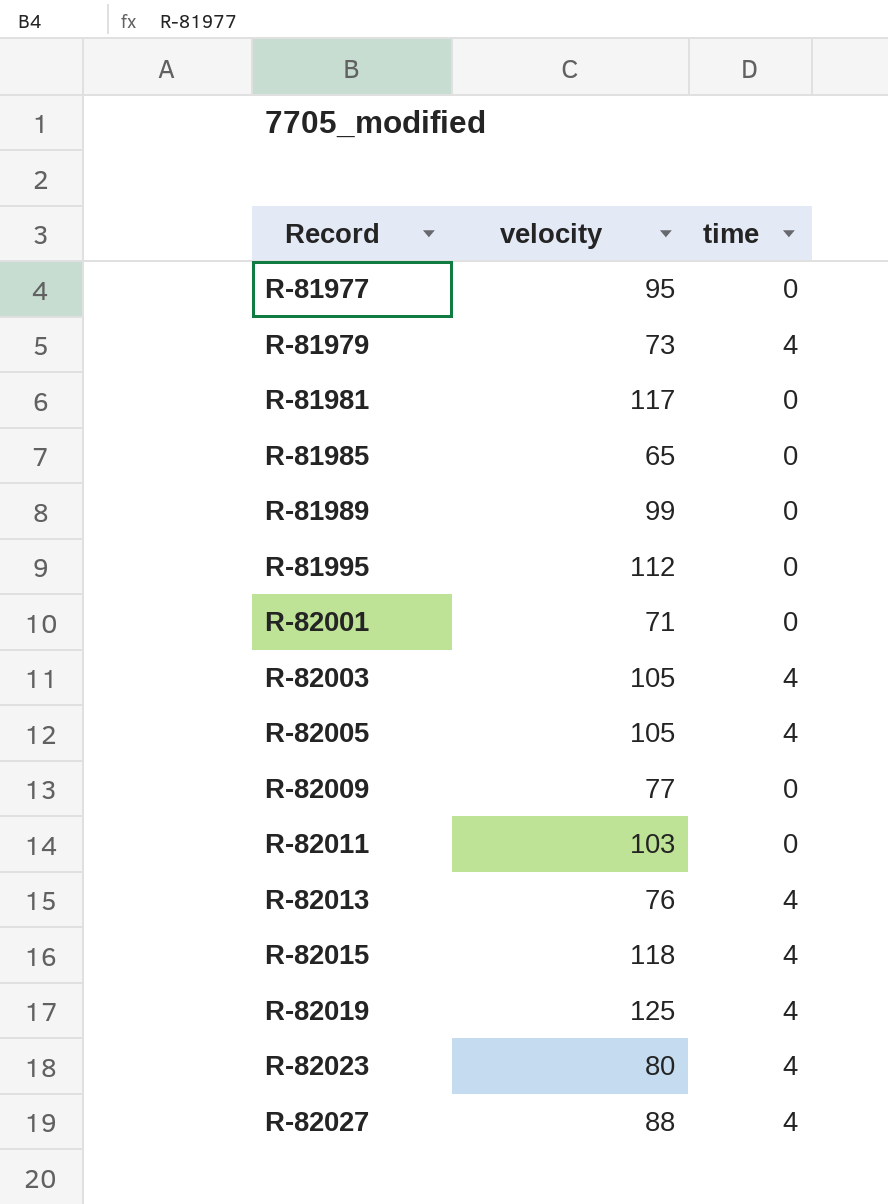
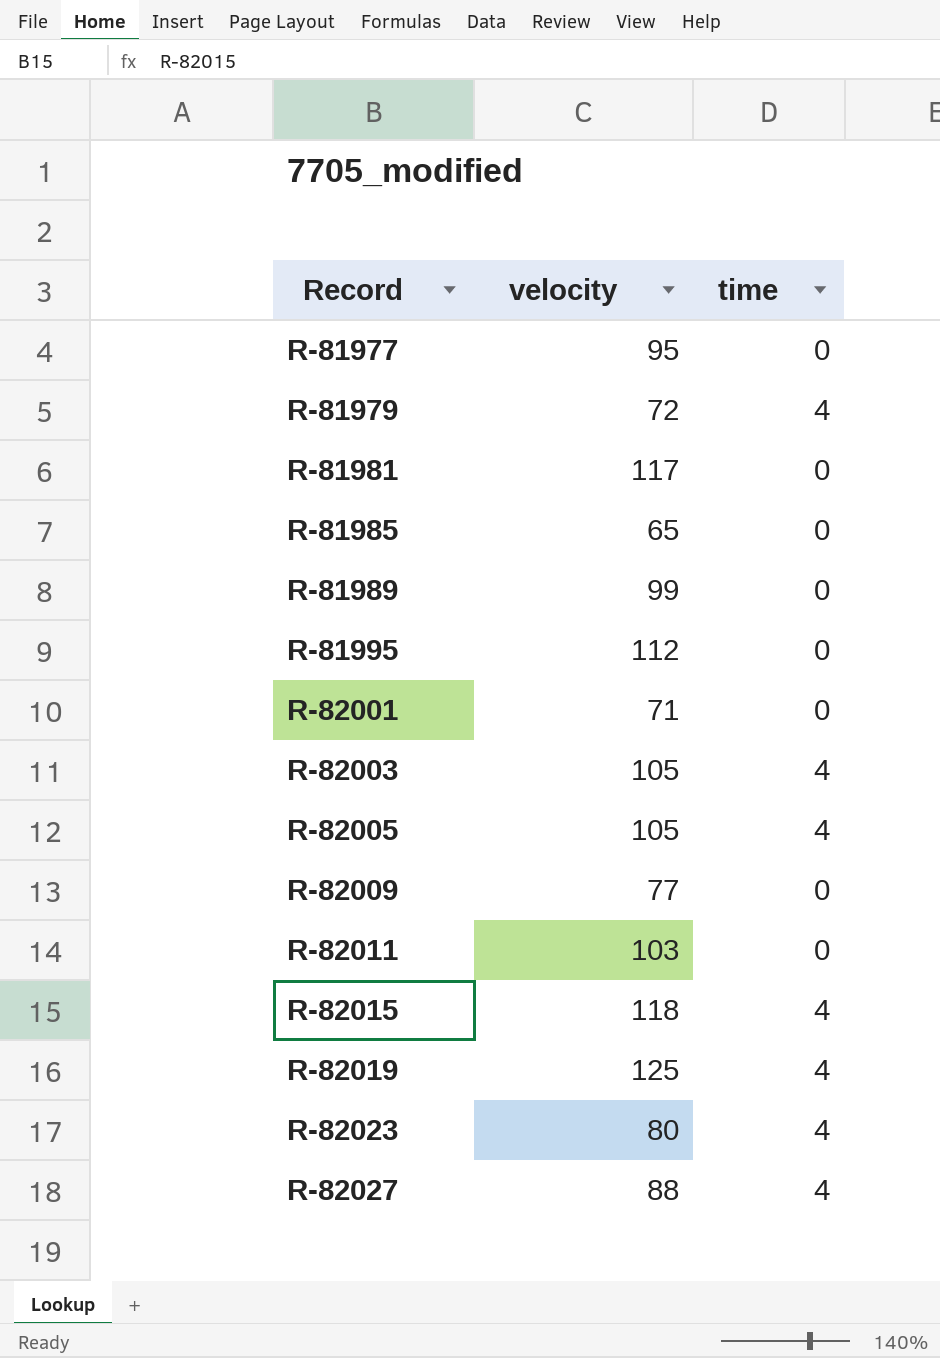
row R-82013: 76 | 4 -> none
R-81979 | velocity: 73 -> 72

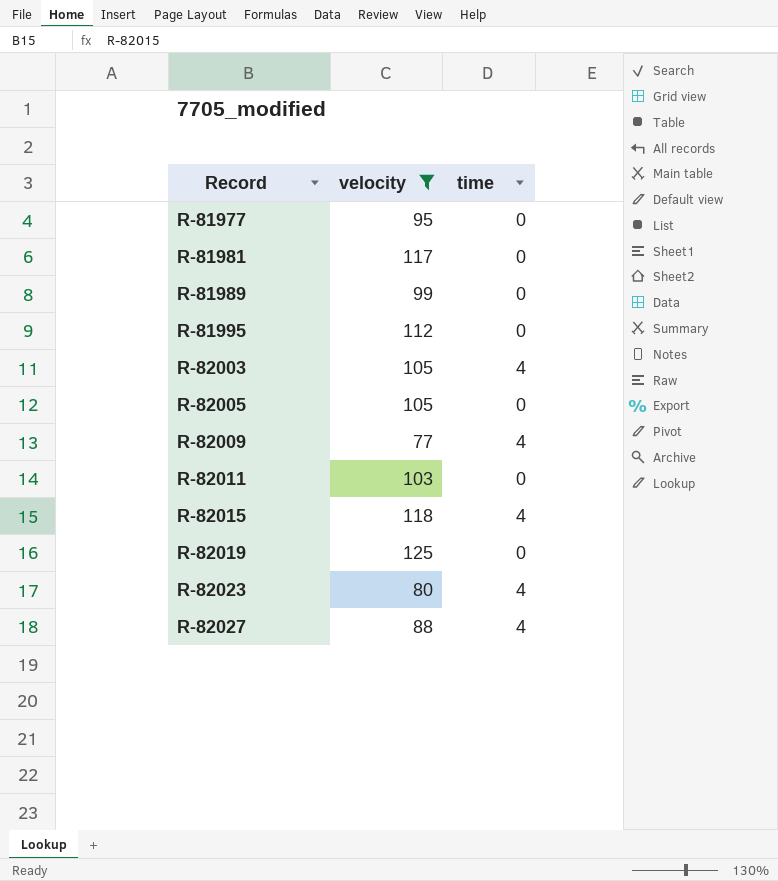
filter: none -> velocity >= 77
R-82005 | time: 4 -> 0
R-82009 | time: 0 -> 4
R-82019 | time: 4 -> 0

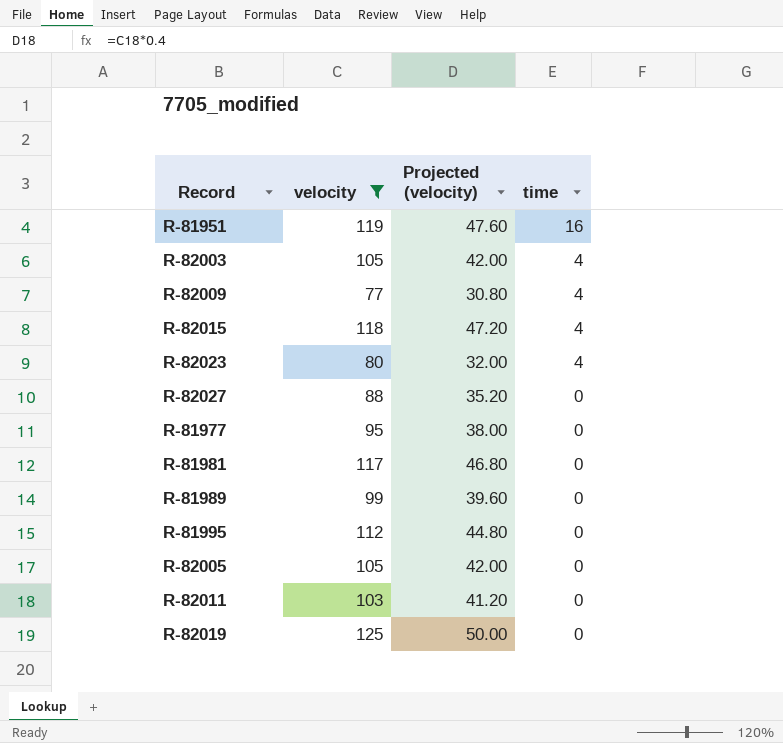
row order: Record ascending -> time descending
column Projected (velocity) | formula: none -> [velocity] * 0.4
row R-81951: none -> 119 | 47.60 | 16
R-82027 | time: 4 -> 0

